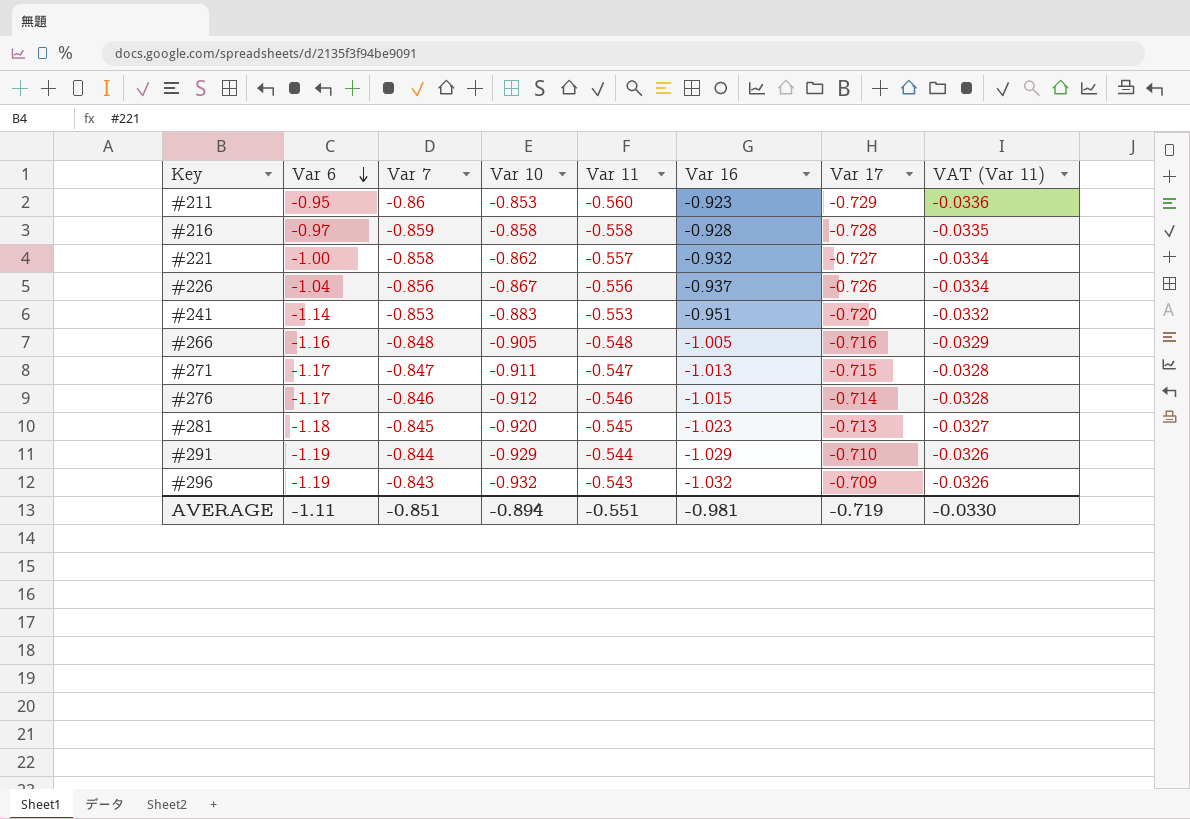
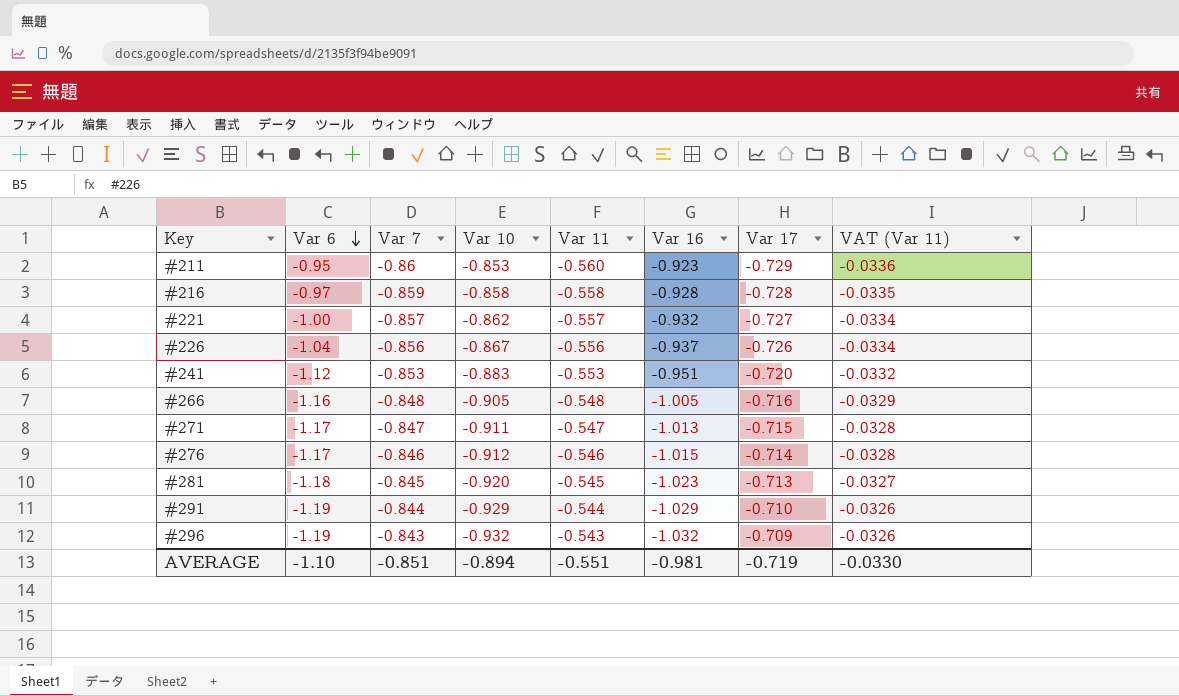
#221 | Var 7: -0.858 -> -0.857
#241 | Var 6: -1.14 -> -1.12
AVERAGE | Var 6: -1.11 -> -1.10

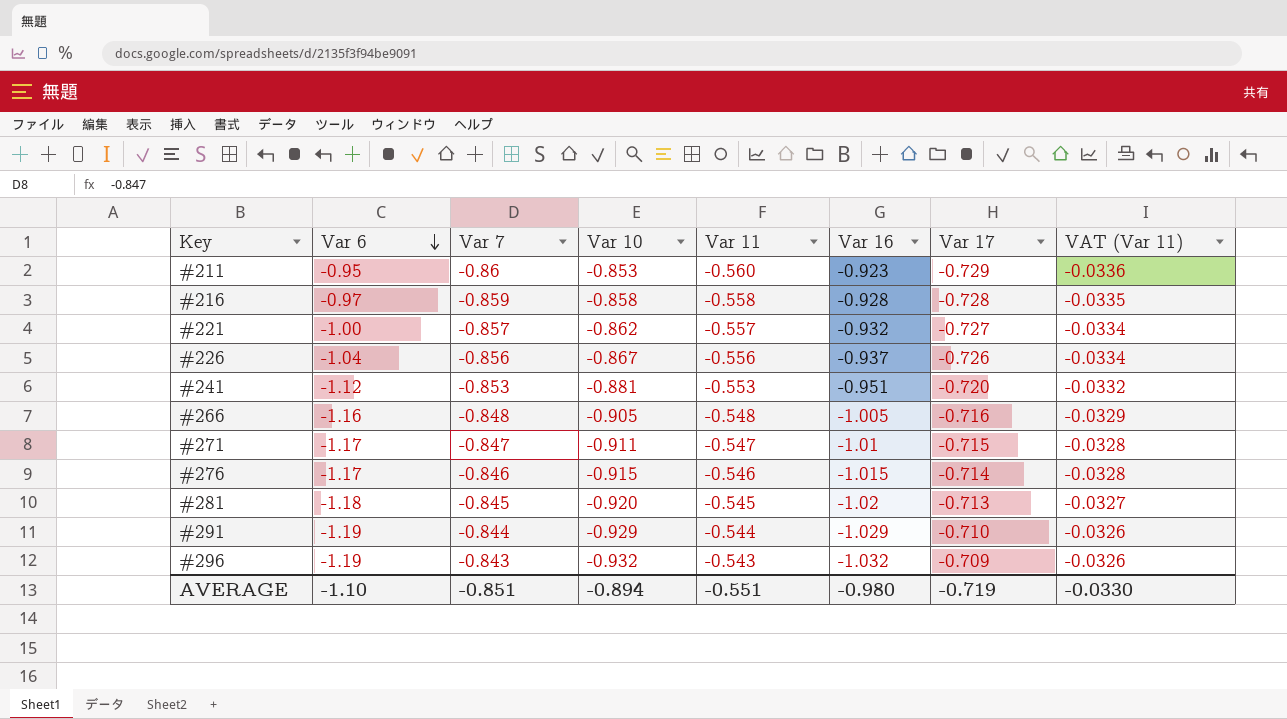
#241 | Var 10: -0.883 -> -0.881
#271 | Var 16: -1.013 -> -1.01
#276 | Var 10: -0.912 -> -0.915
#281 | Var 16: -1.023 -> -1.02
AVERAGE | Var 16: -0.981 -> -0.980

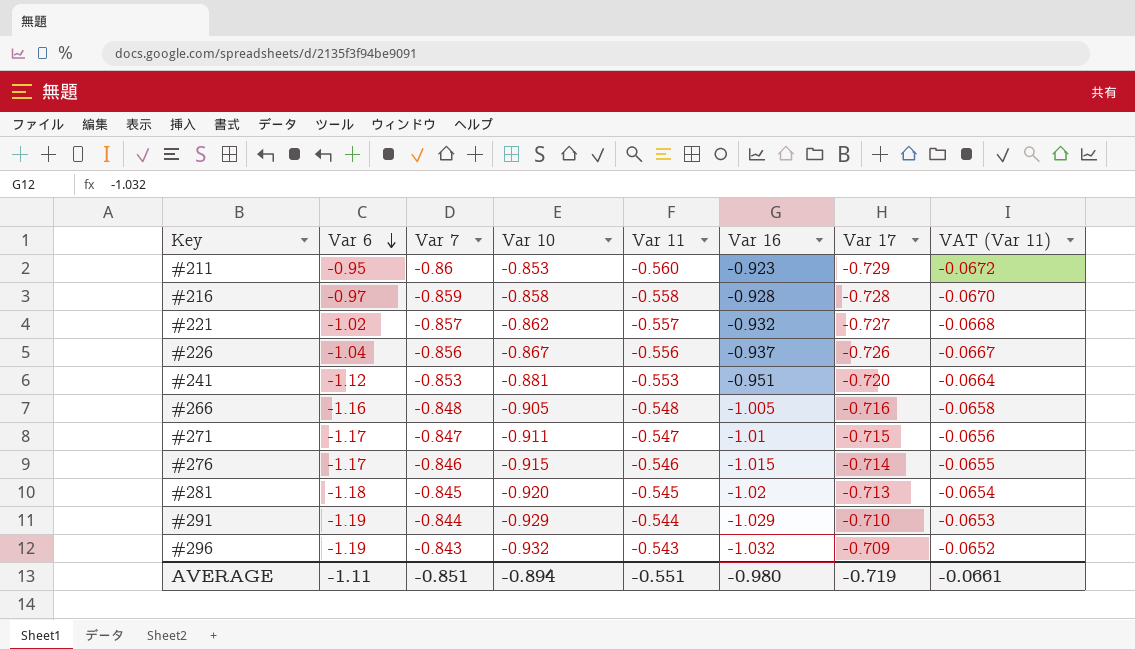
column VAT (Var 11) | formula: [Var 11] * 0.06 -> [Var 11] * 0.12
#221 | Var 6: -1.00 -> -1.02
AVERAGE | Var 6: -1.10 -> -1.11
AVERAGE | VAT (Var 11): -0.0330 -> -0.0661

